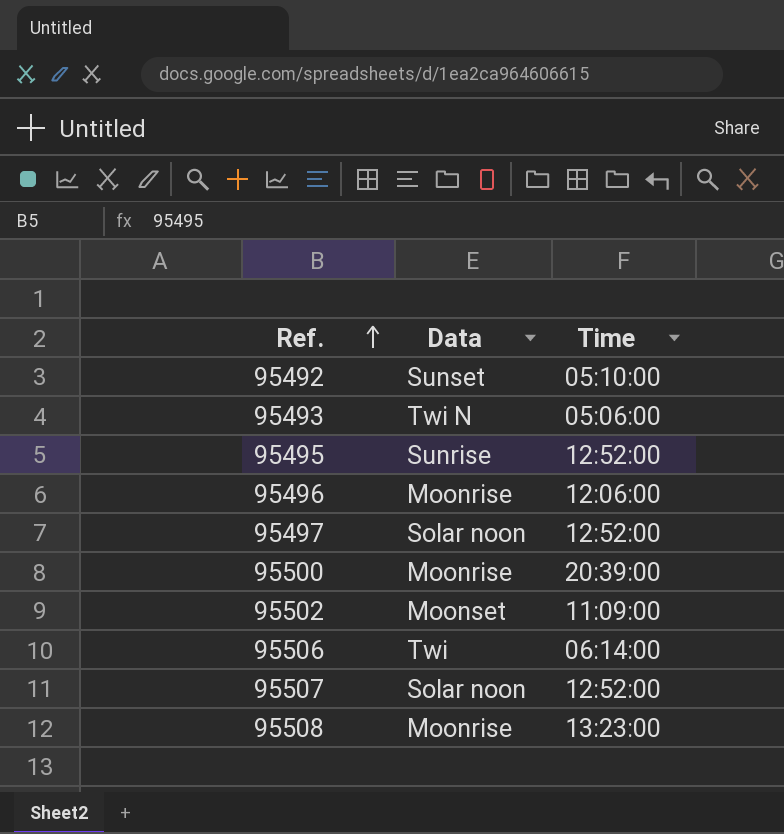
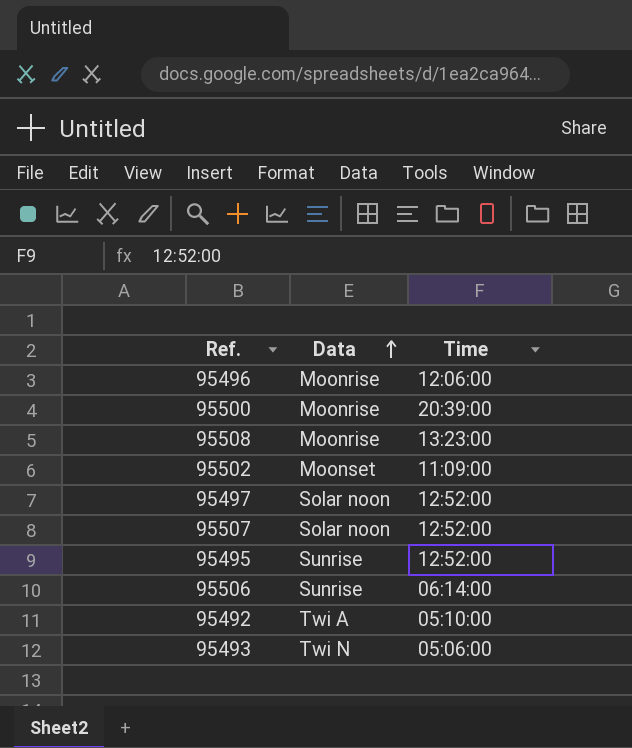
row order: Ref. ascending -> Data ascending
95506 | Data: Twi -> Sunrise
95492 | Data: Sunset -> Twi A

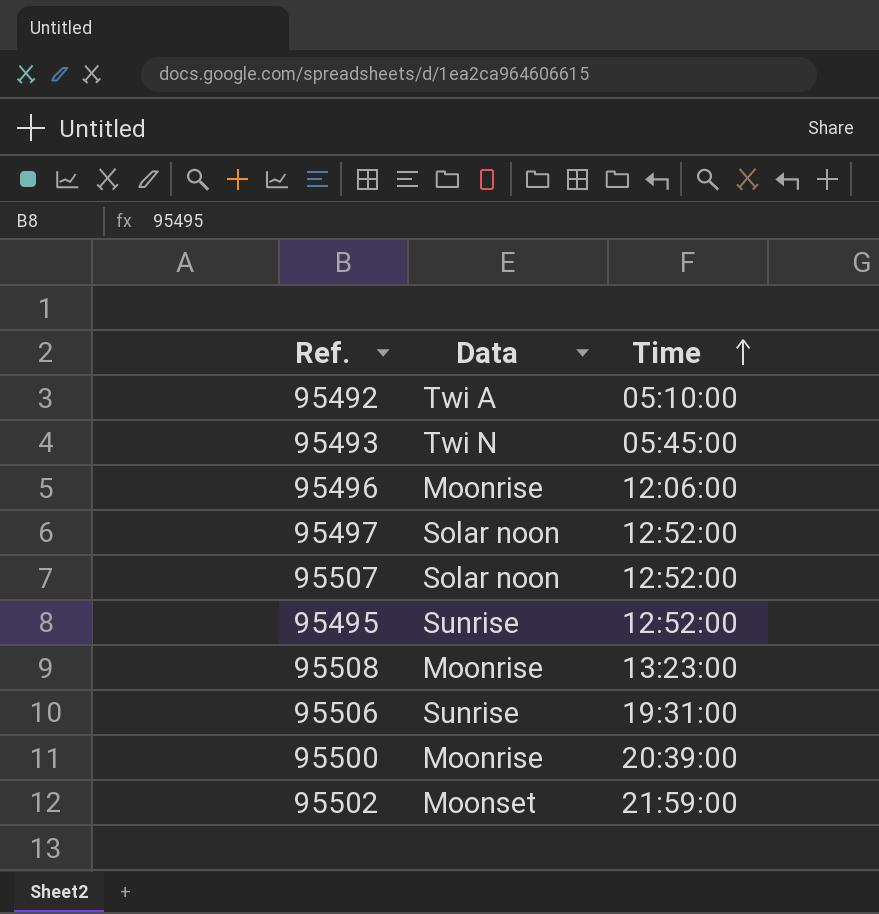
row order: Data ascending -> Time ascending
95493 | Time: 05:06:00 -> 05:45:00
95506 | Time: 06:14:00 -> 19:31:00
95502 | Time: 11:09:00 -> 21:59:00

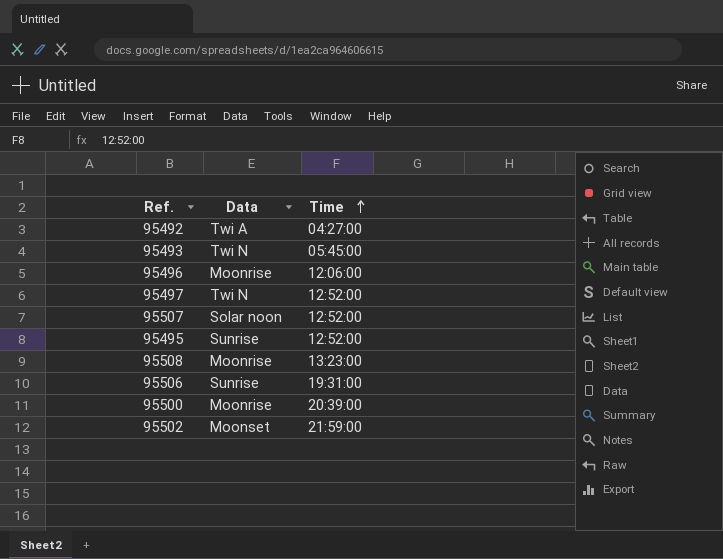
95492 | Time: 05:10:00 -> 04:27:00
95497 | Data: Solar noon -> Twi N

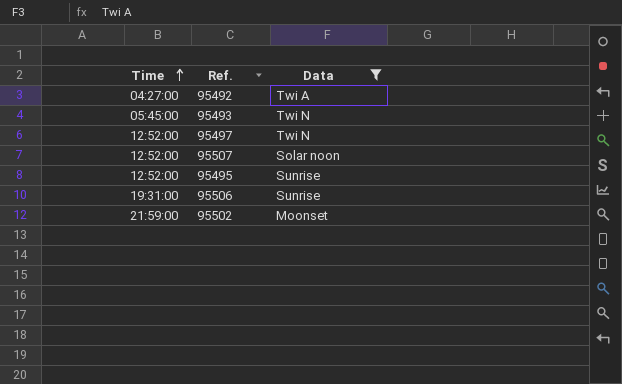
filter: none -> Data != Moonrise
column Time | position: 3 -> 1

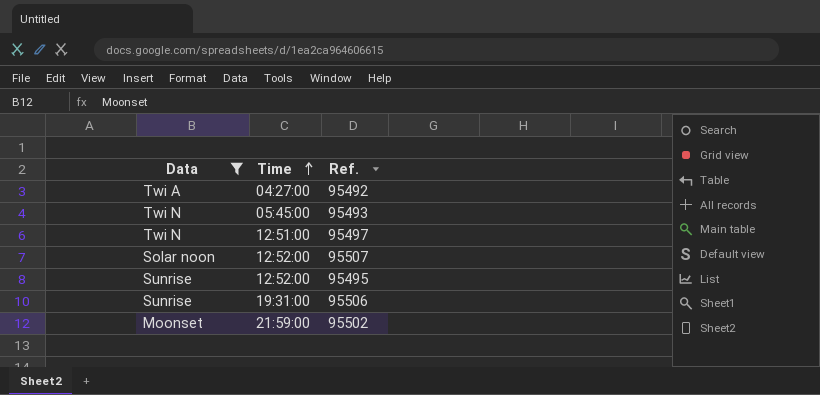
column Data | position: 3 -> 1
95497 | Time: 12:52:00 -> 12:51:00

